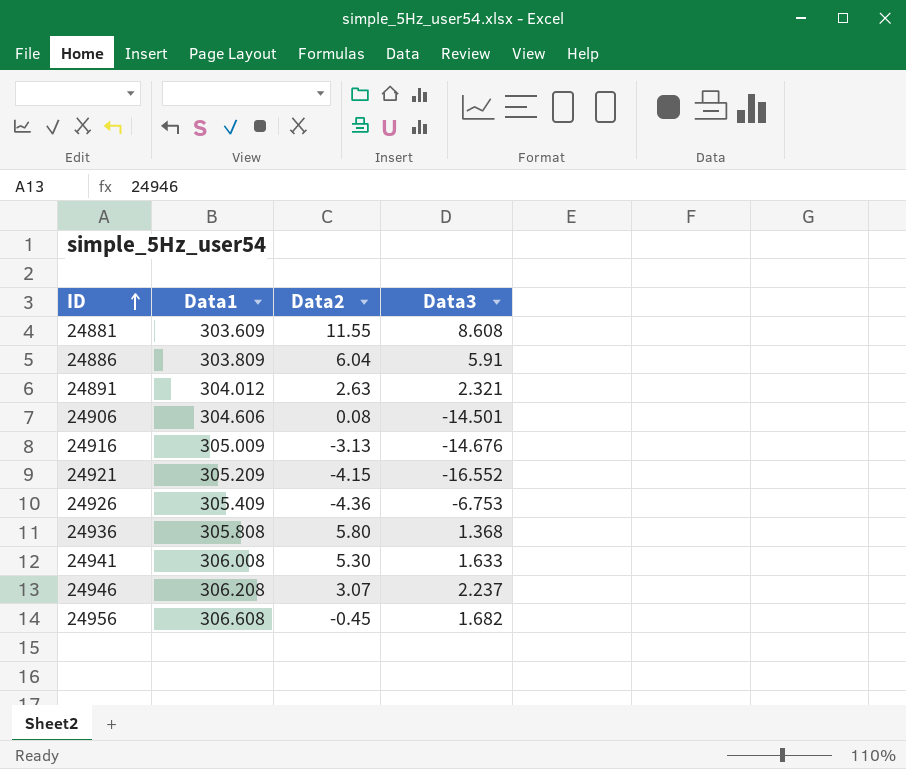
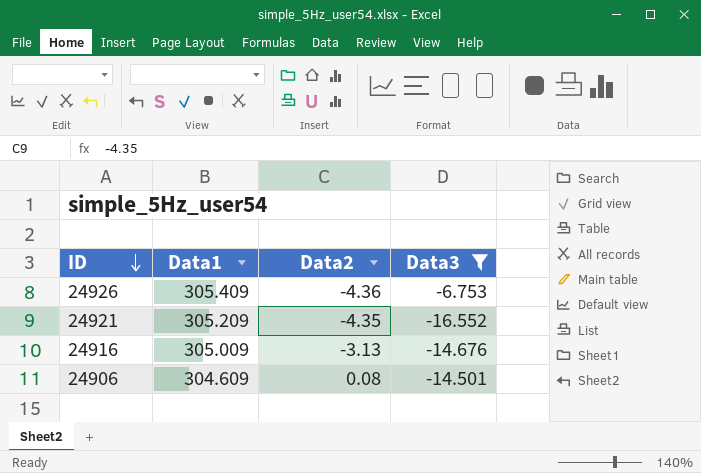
filter: none -> Data3 <= -6.753
row order: ID ascending -> ID descending
24921 | Data2: -4.15 -> -4.35
24906 | Data1: 304.606 -> 304.609

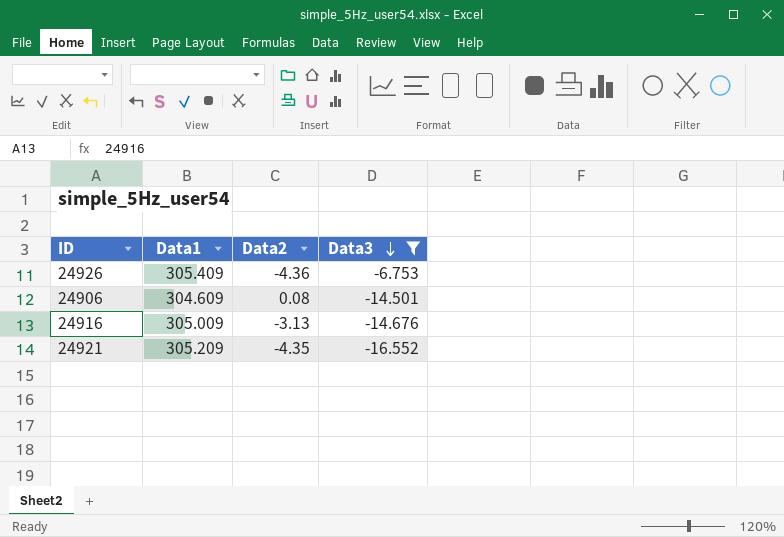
row order: ID descending -> Data3 descending

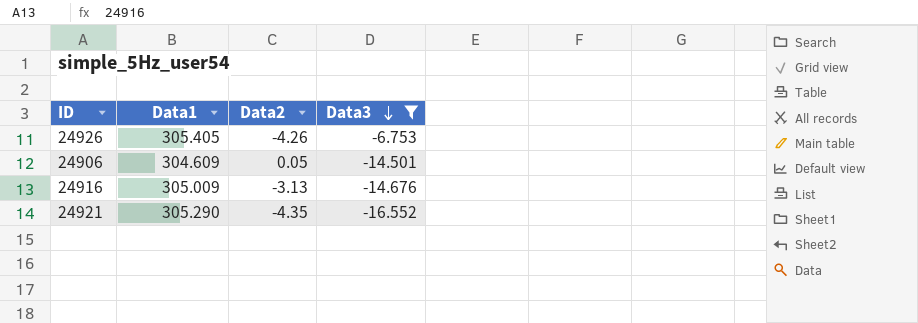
24926 | Data1: 305.409 -> 305.405
24926 | Data2: -4.36 -> -4.26
24906 | Data2: 0.08 -> 0.05
24921 | Data1: 305.209 -> 305.290

